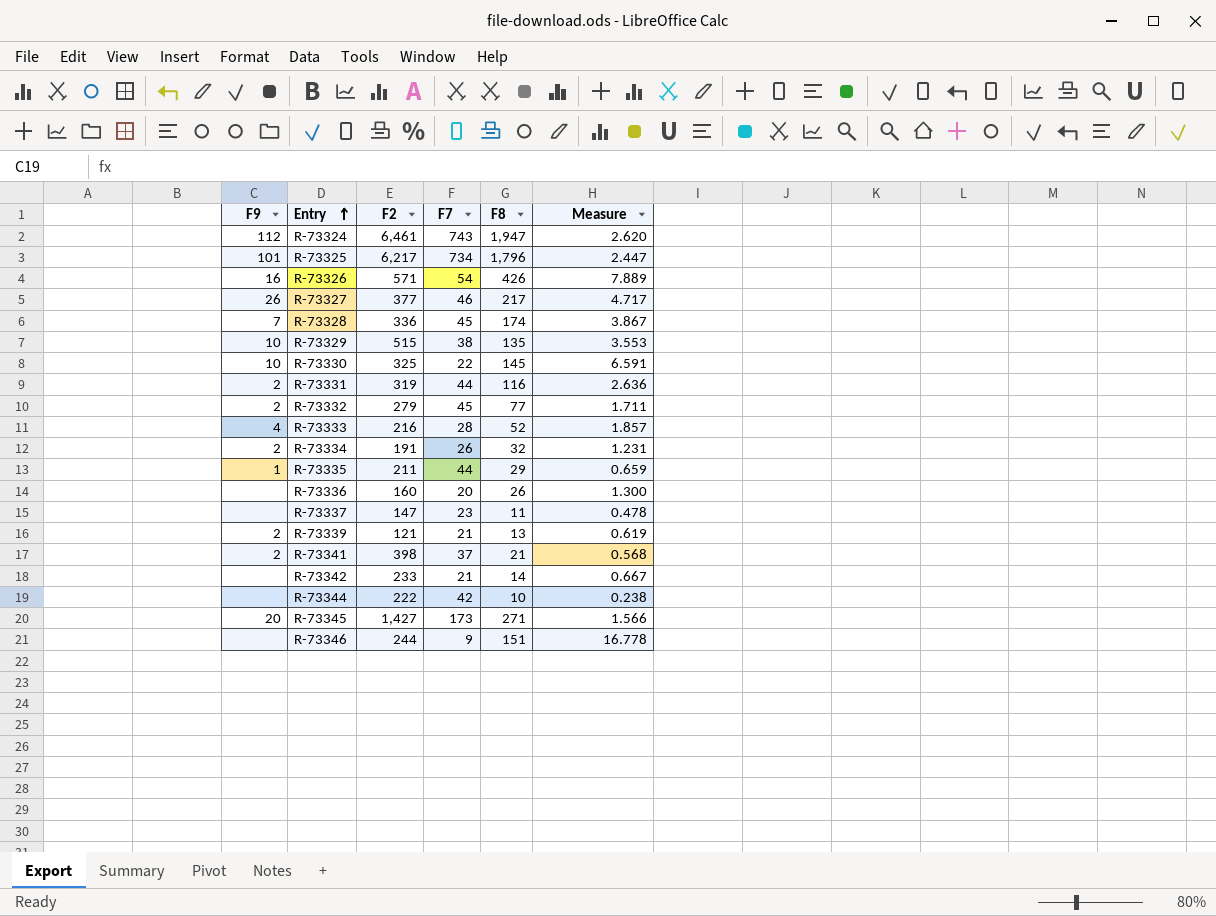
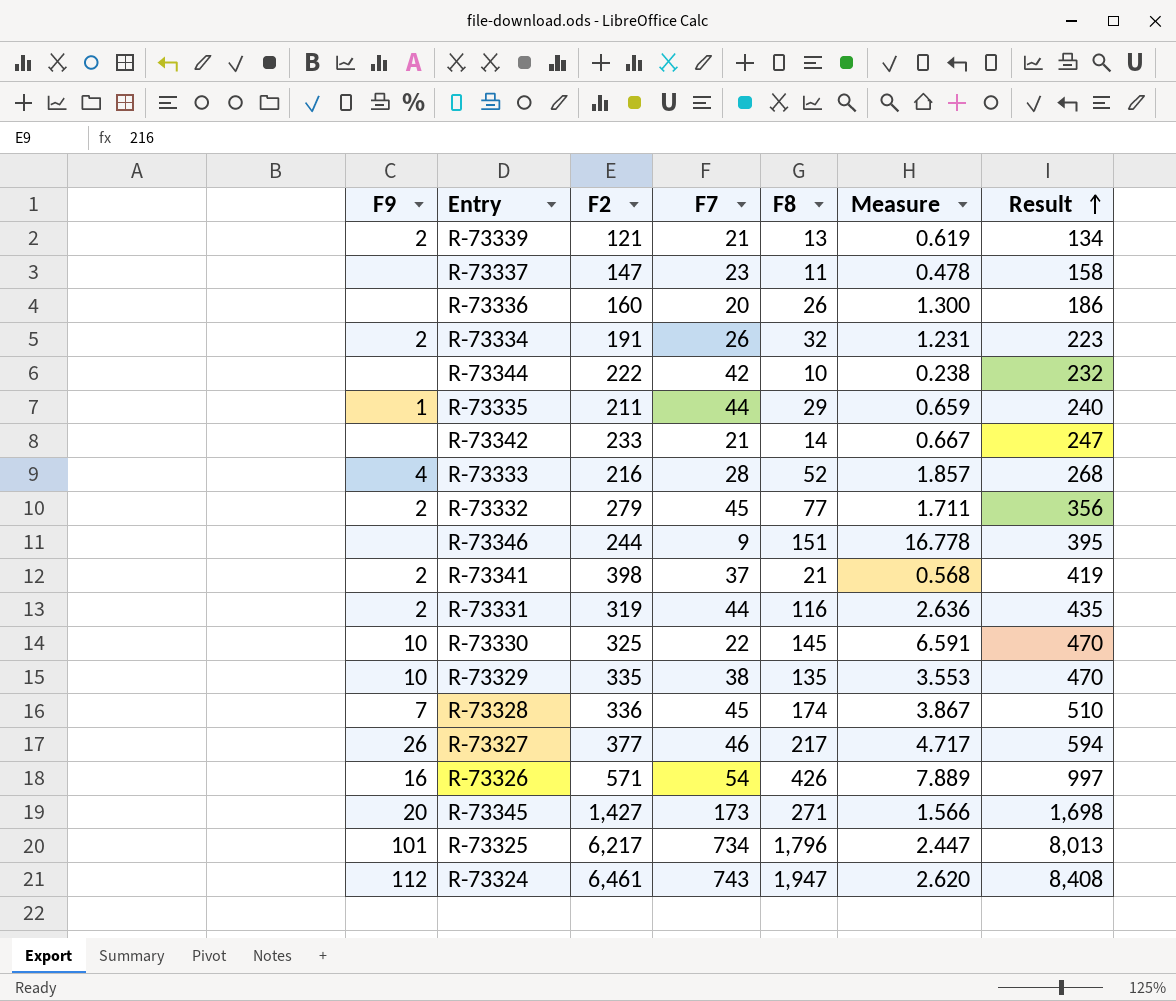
row order: Entry ascending -> Result ascending
column Result | formula: none -> [F2] + [F8]
R-73329 | F2: 515 -> 335

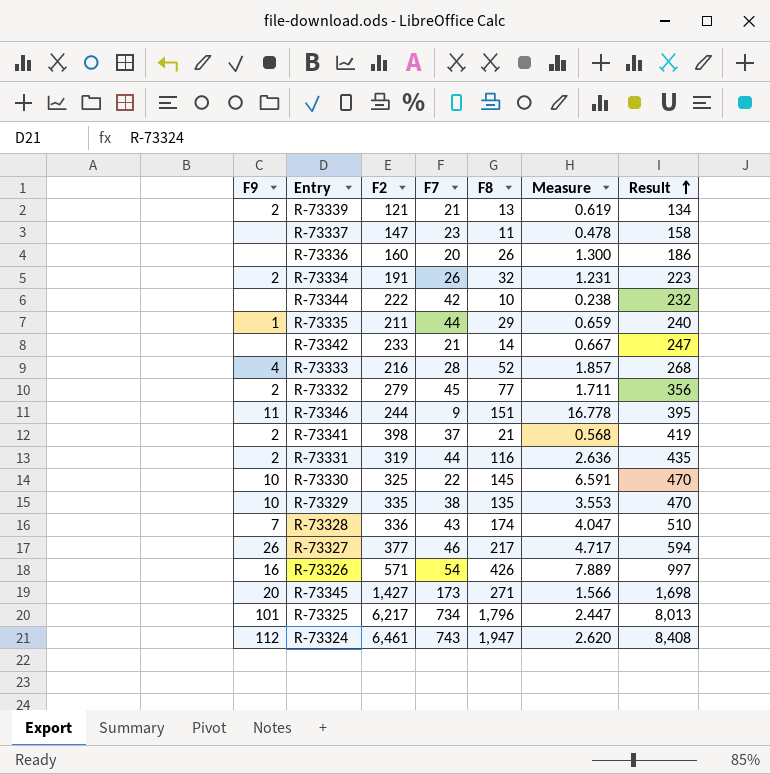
R-73346 | F9: none -> 11
R-73328 | F7: 45 -> 43
R-73328 | Measure: 3.867 -> 4.047

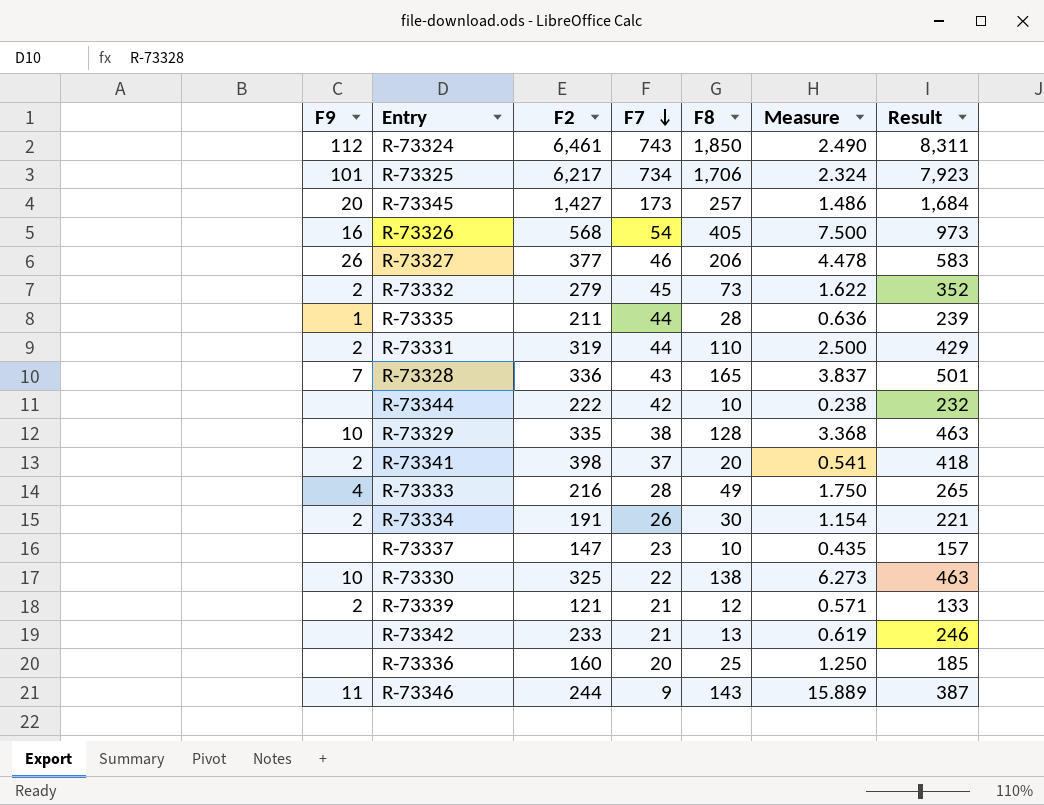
row order: Result ascending -> F7 descending
R-73324 | F8: 1,947 -> 1,850
R-73324 | Measure: 2.620 -> 2.490
R-73324 | Result: 8,408 -> 8,311
R-73325 | F8: 1,796 -> 1,706
R-73325 | Measure: 2.447 -> 2.324
R-73325 | Result: 8,013 -> 7,923
R-73345 | F8: 271 -> 257
R-73345 | Measure: 1.566 -> 1.486
R-73345 | Result: 1,698 -> 1,684
R-73326 | F2: 571 -> 568
R-73326 | F8: 426 -> 405
R-73326 | Measure: 7.889 -> 7.500
R-73326 | Result: 997 -> 973
R-73327 | F8: 217 -> 206
R-73327 | Measure: 4.717 -> 4.478
R-73327 | Result: 594 -> 583
R-73332 | F8: 77 -> 73
R-73332 | Measure: 1.711 -> 1.622
R-73332 | Result: 356 -> 352
R-73335 | F8: 29 -> 28
R-73335 | Measure: 0.659 -> 0.636
R-73335 | Result: 240 -> 239
R-73331 | F8: 116 -> 110
R-73331 | Measure: 2.636 -> 2.500
R-73331 | Result: 435 -> 429
R-73328 | F8: 174 -> 165
R-73328 | Measure: 4.047 -> 3.837
R-73328 | Result: 510 -> 501
R-73329 | F8: 135 -> 128
R-73329 | Measure: 3.553 -> 3.368
R-73329 | Result: 470 -> 463
R-73341 | F8: 21 -> 20
R-73341 | Measure: 0.568 -> 0.541
R-73341 | Result: 419 -> 418
R-73333 | F8: 52 -> 49
R-73333 | Measure: 1.857 -> 1.750
R-73333 | Result: 268 -> 265
R-73334 | F8: 32 -> 30
R-73334 | Measure: 1.231 -> 1.154
R-73334 | Result: 223 -> 221
R-73337 | F8: 11 -> 10
R-73337 | Measure: 0.478 -> 0.435
R-73337 | Result: 158 -> 157
R-73330 | F8: 145 -> 138
R-73330 | Measure: 6.591 -> 6.273
R-73330 | Result: 470 -> 463
R-73339 | F8: 13 -> 12
R-73339 | Measure: 0.619 -> 0.571
R-73339 | Result: 134 -> 133
R-73342 | F8: 14 -> 13
R-73342 | Measure: 0.667 -> 0.619
R-73342 | Result: 247 -> 246
R-73336 | F8: 26 -> 25
R-73336 | Measure: 1.300 -> 1.250
R-73336 | Result: 186 -> 185
R-73346 | F8: 151 -> 143
R-73346 | Measure: 16.778 -> 15.889
R-73346 | Result: 395 -> 387

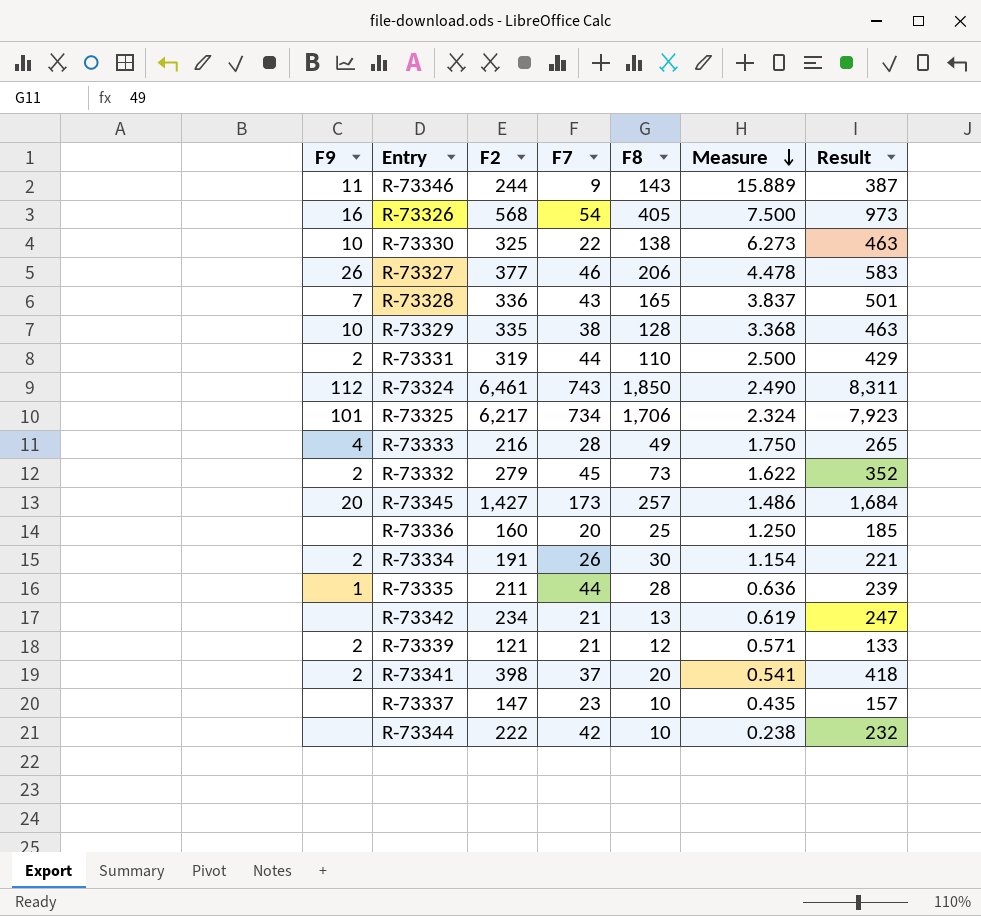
row order: F7 descending -> Measure descending
R-73342 | F2: 233 -> 234
R-73342 | Result: 246 -> 247

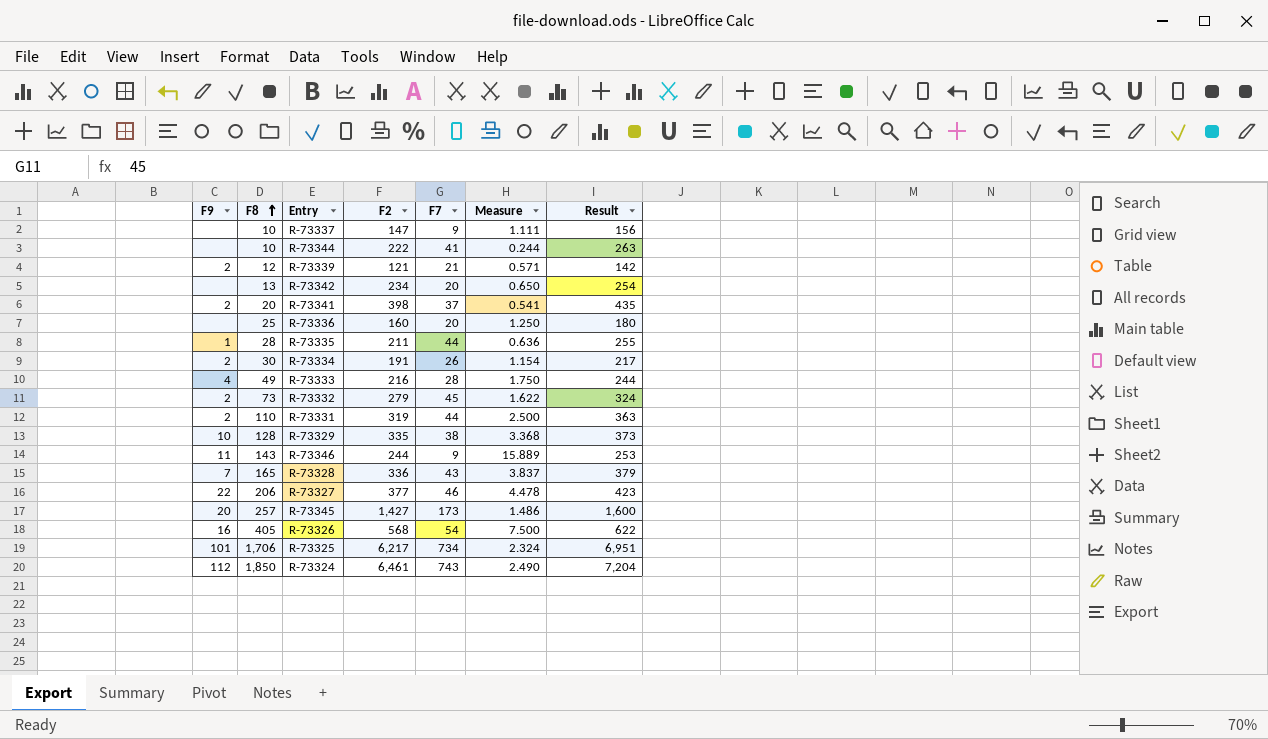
row order: Measure descending -> F8 ascending
column F8 | position: 5 -> 2
column Result | formula: [F2] + [F8] -> [F2] + [F7]
row R-73330: 10 | 325 | 22 | 138 | 6.273 | 463 -> none
R-73337 | F7: 23 -> 9
R-73337 | Measure: 0.435 -> 1.111
R-73344 | F7: 42 -> 41
R-73344 | Measure: 0.238 -> 0.244
R-73342 | F7: 21 -> 20
R-73342 | Measure: 0.619 -> 0.650
R-73327 | F9: 26 -> 22

